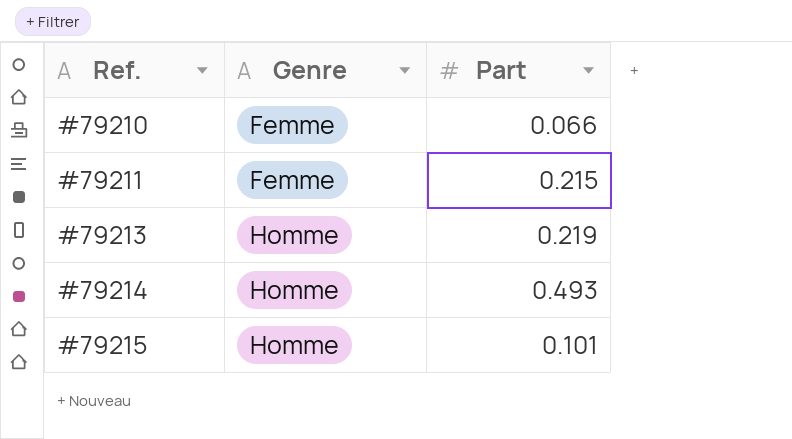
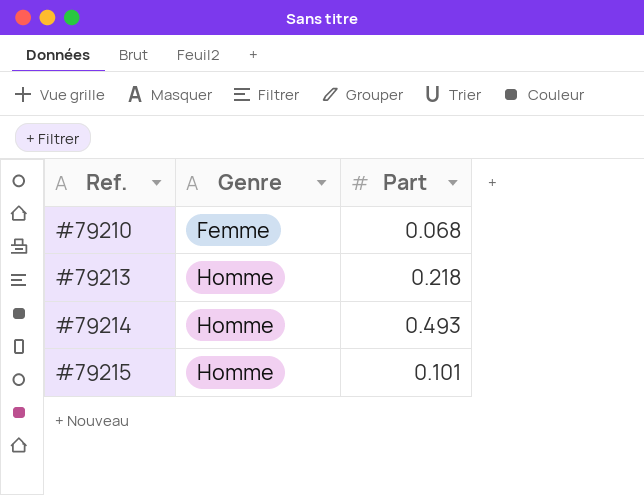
row #79211: Femme | 0.215 -> none
#79210 | Part: 0.066 -> 0.068
#79213 | Part: 0.219 -> 0.218

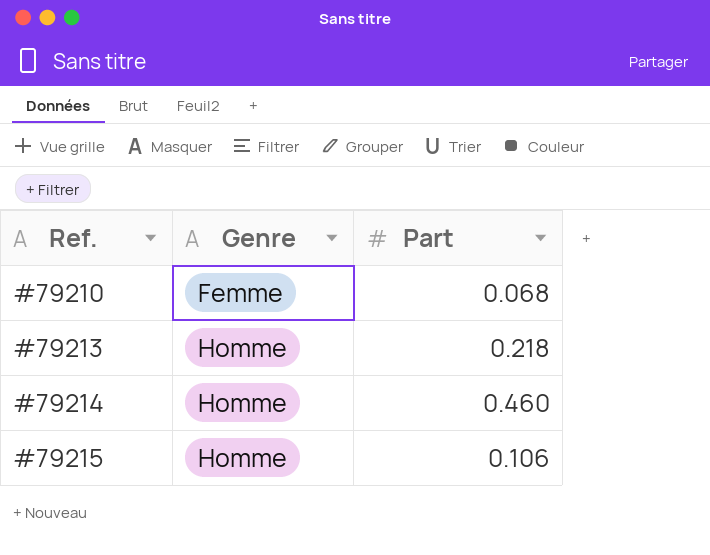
#79214 | Part: 0.493 -> 0.460
#79215 | Part: 0.101 -> 0.106

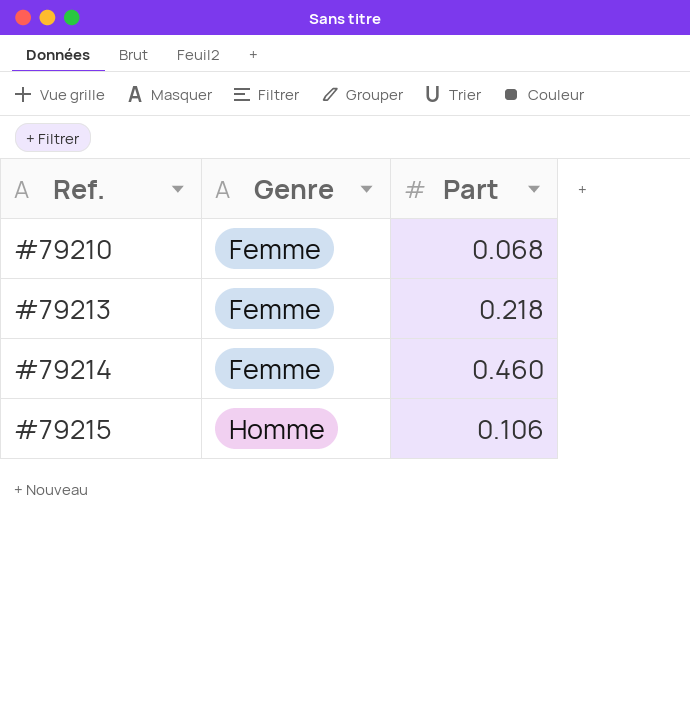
#79213 | Genre: Homme -> Femme
#79214 | Genre: Homme -> Femme

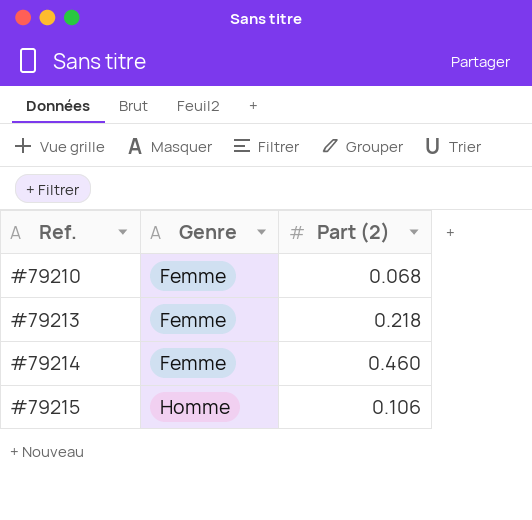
column name: Part -> Part (2)

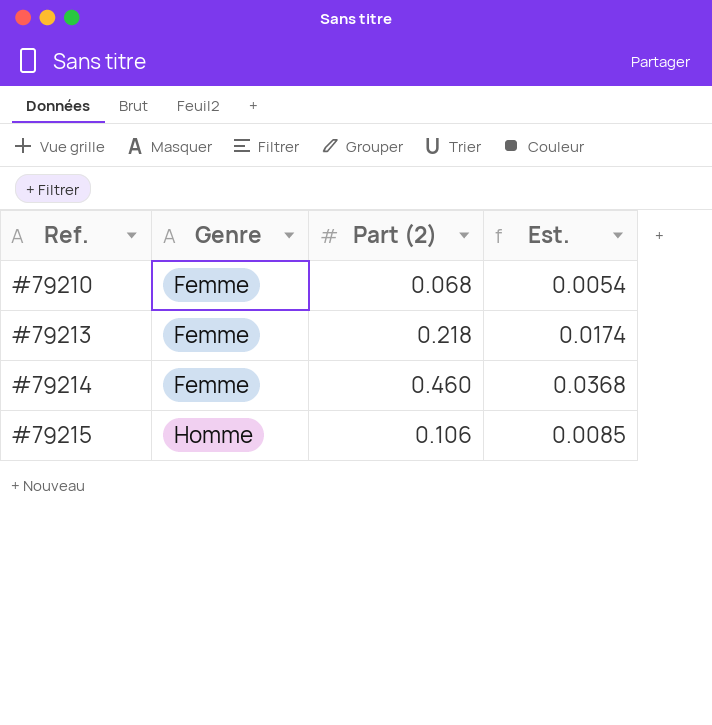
column Est. | formula: none -> [Part (2)] * 0.08

